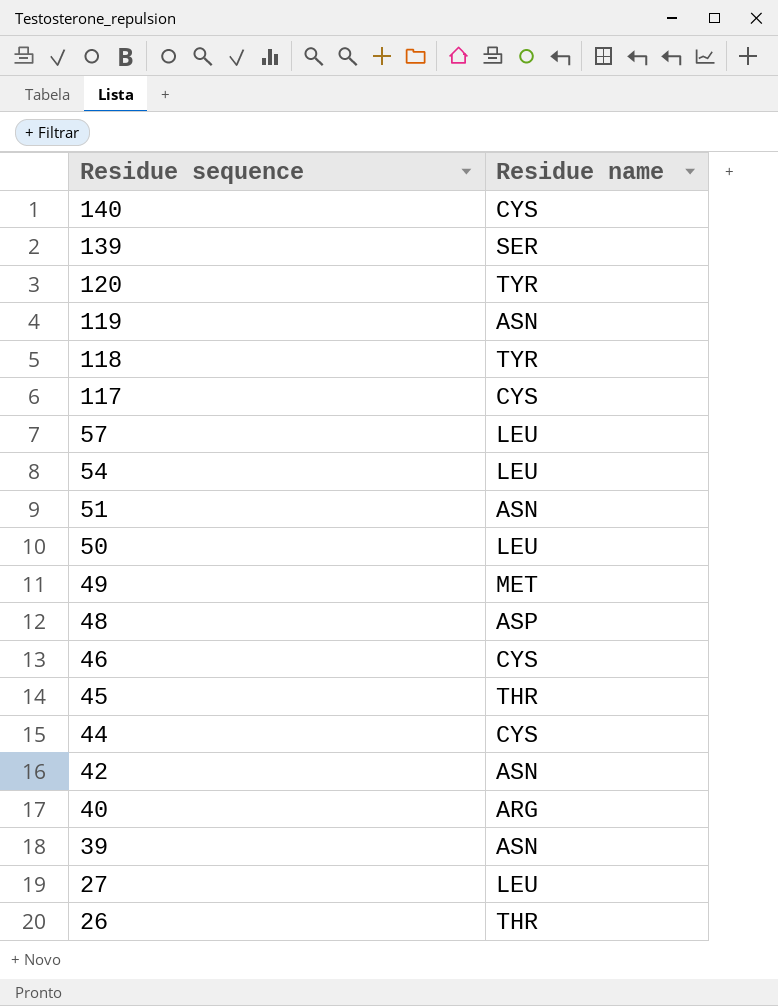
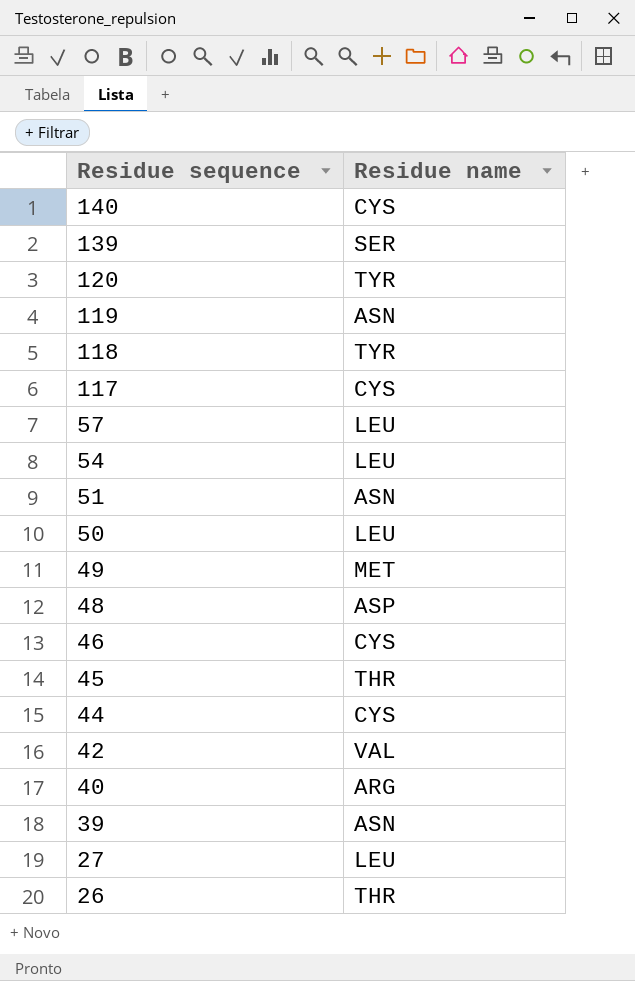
42 | Residue name: ASN -> VAL

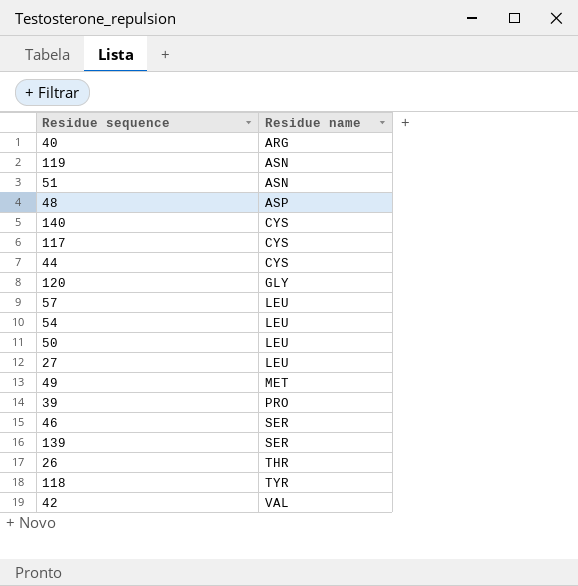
row order: Residue sequence descending -> Residue name ascending
row 45: THR -> none
120 | Residue name: TYR -> GLY
39 | Residue name: ASN -> PRO
46 | Residue name: CYS -> SER

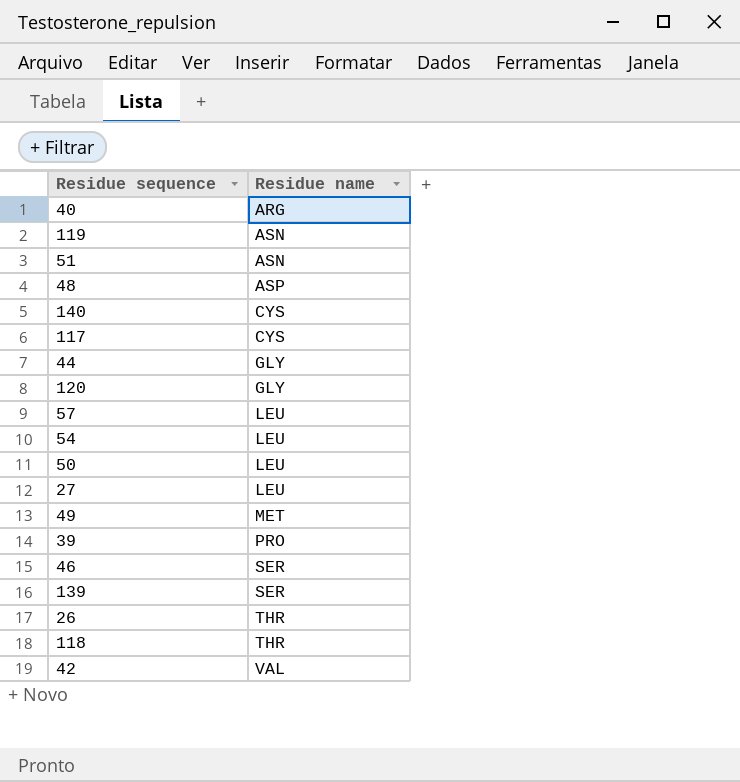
44 | Residue name: CYS -> GLY
118 | Residue name: TYR -> THR

